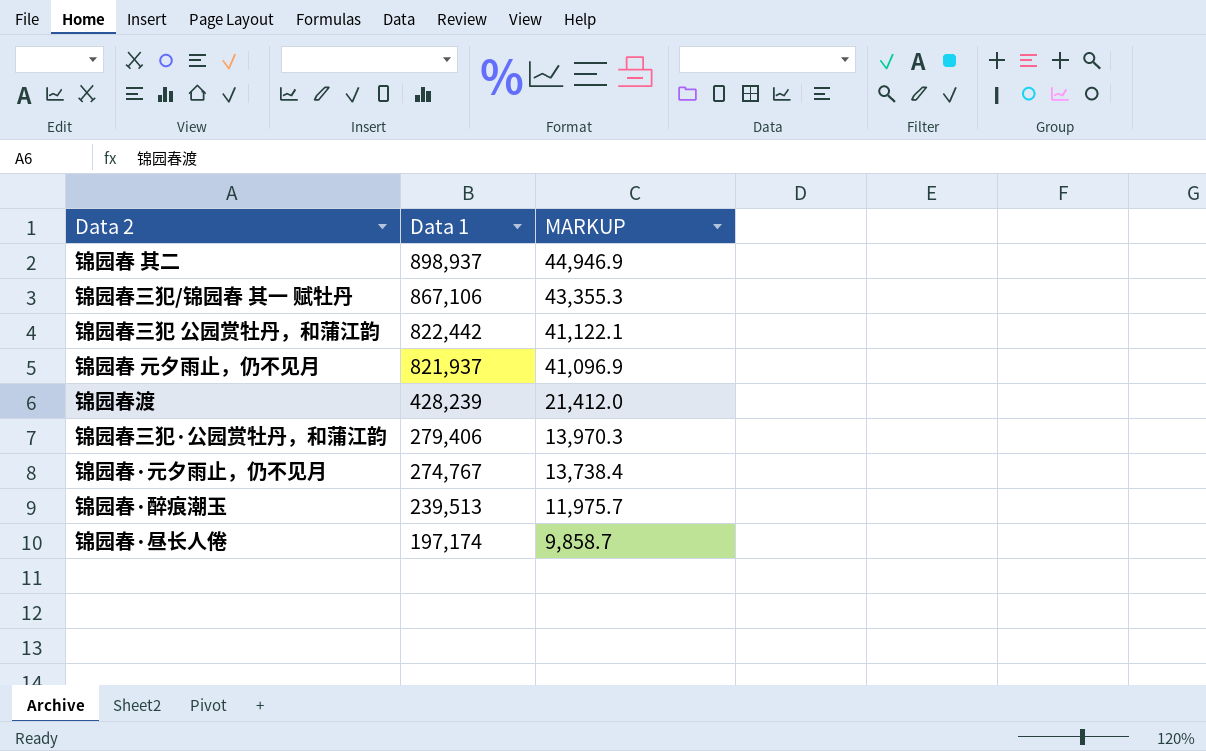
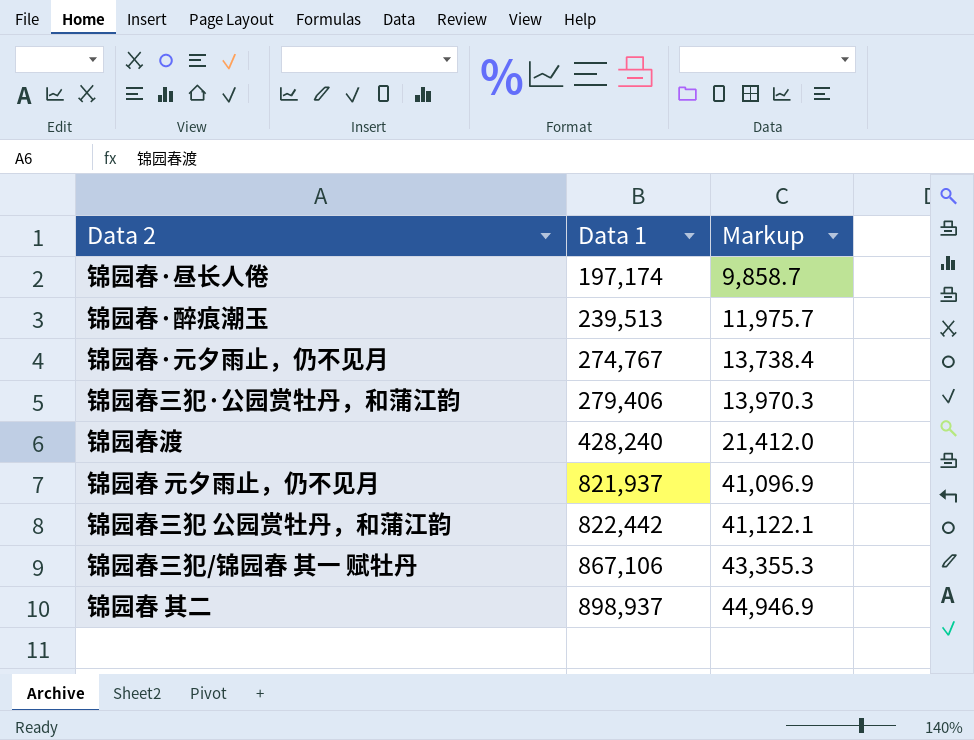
row order: Data 1 descending -> Data 1 ascending
column name: MARKUP -> Markup
锦园春渡 | Data 1: 428,239 -> 428,240

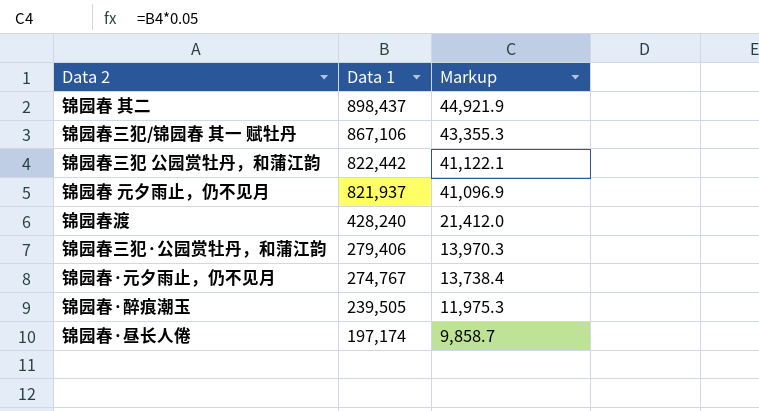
row order: Data 1 ascending -> Data 1 descending
锦园春 其二 | Data 1: 898,937 -> 898,437
锦园春 其二 | Markup: 44,946.9 -> 44,921.9
锦园春·醉痕潮玉 | Data 1: 239,513 -> 239,505
锦园春·醉痕潮玉 | Markup: 11,975.7 -> 11,975.3

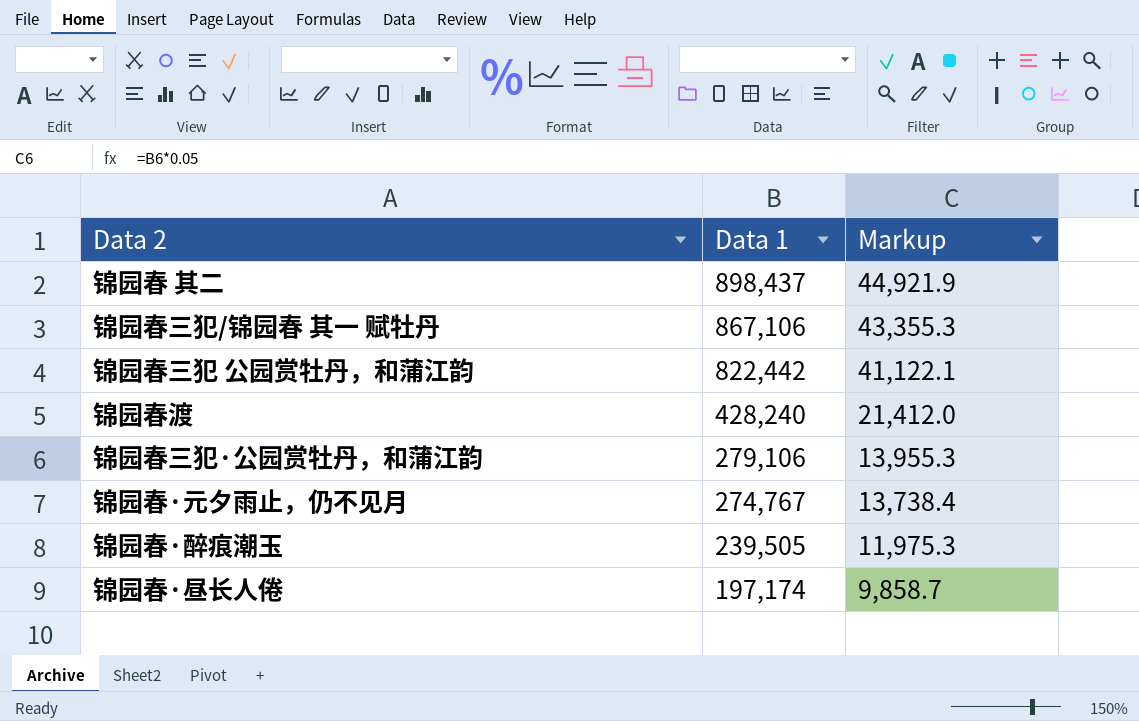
row 锦园春 元夕雨止，仍不见月: 821,937 | 41,096.9 -> none
锦园春三犯·公园赏牡丹，和蒲江韵 | Data 1: 279,406 -> 279,106
锦园春三犯·公园赏牡丹，和蒲江韵 | Markup: 13,970.3 -> 13,955.3

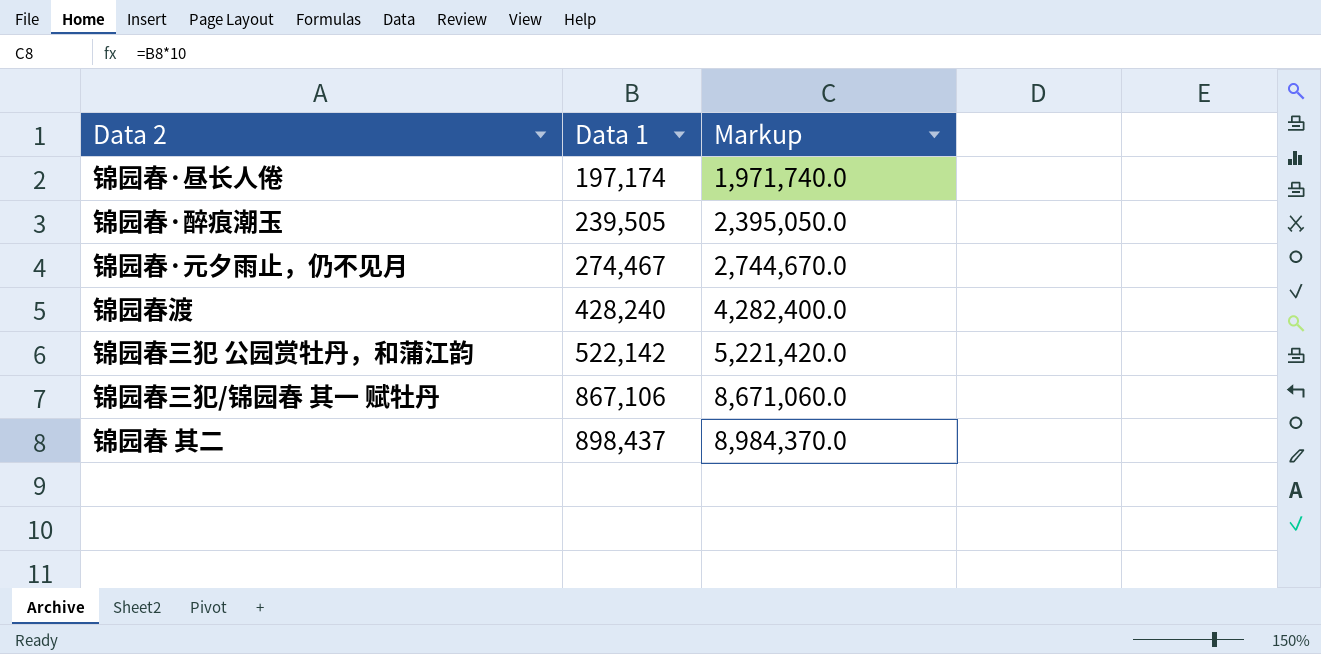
row order: Data 1 descending -> Data 1 ascending
column Markup | formula: [Data 1] * 0.05 -> [Data 1] * 10
row 锦园春三犯·公园赏牡丹，和蒲江韵: 279,106 | 13,955.3 -> none
锦园春·元夕雨止，仍不见月 | Data 1: 274,767 -> 274,467
锦园春三犯 公园赏牡丹，和蒲江韵 | Data 1: 822,442 -> 522,142

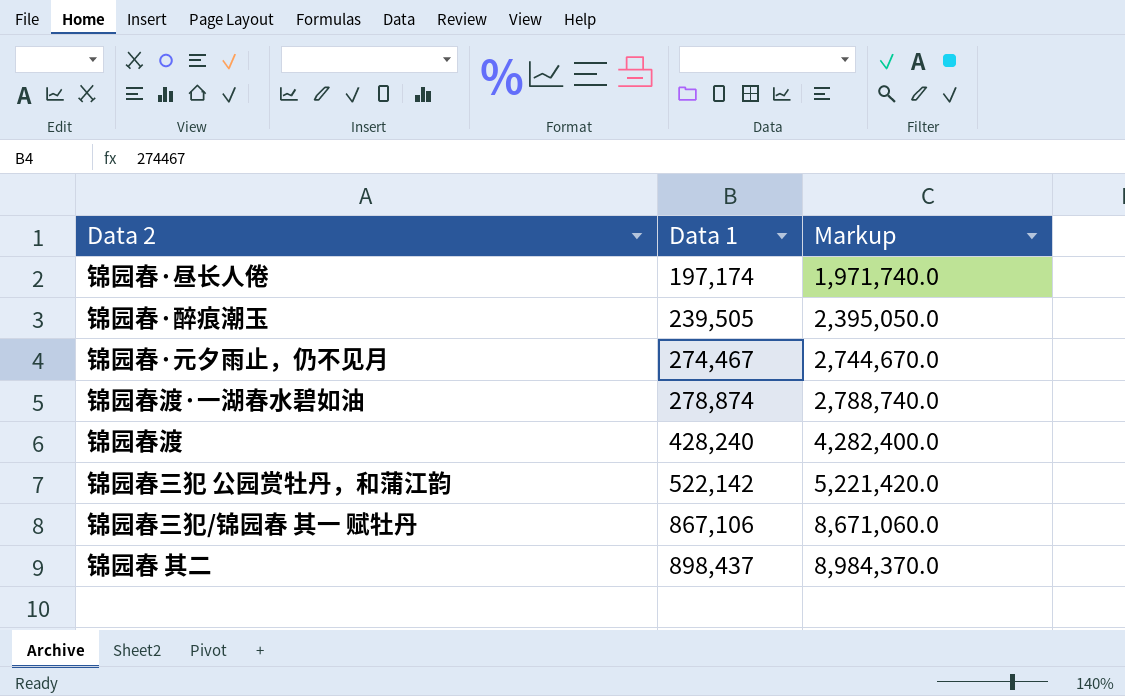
row 锦园春渡·一湖春水碧如油: none -> 278,874 | 2,788,740.0

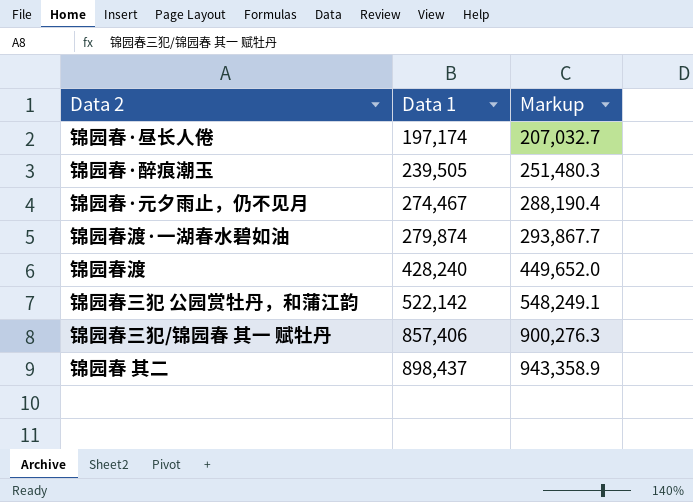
column Markup | formula: [Data 1] * 10 -> [Data 1] * 1.05
锦园春渡·一湖春水碧如油 | Data 1: 278,874 -> 279,874
锦园春三犯/锦园春 其一 赋牡丹 | Data 1: 867,106 -> 857,406

